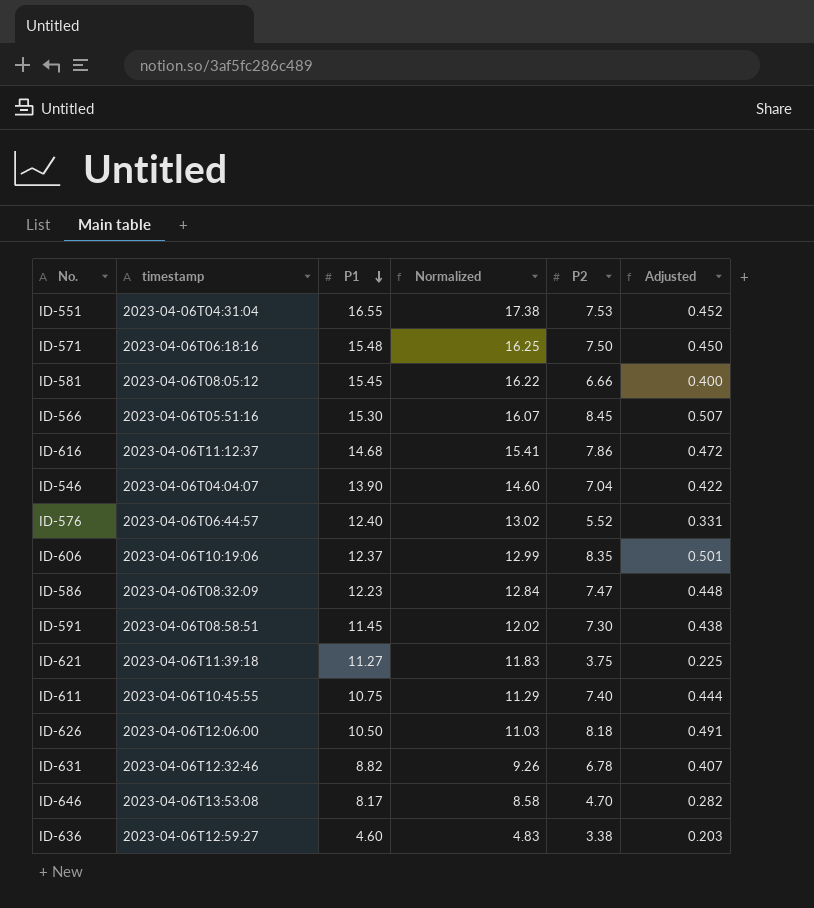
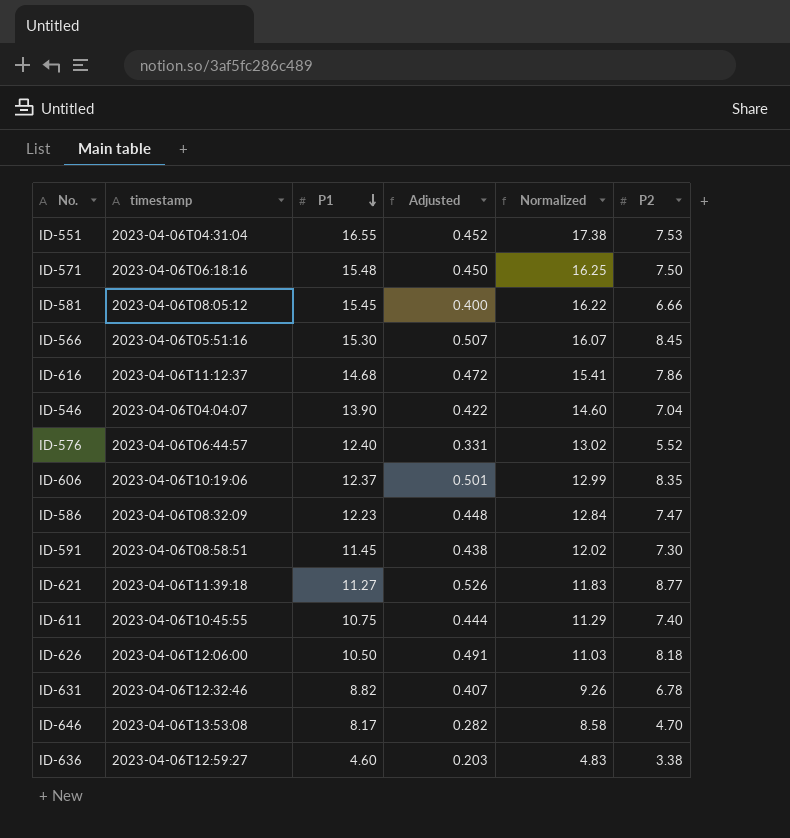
column Adjusted | position: 6 -> 4
ID-621 | Adjusted: 0.225 -> 0.526
ID-621 | P2: 3.75 -> 8.77

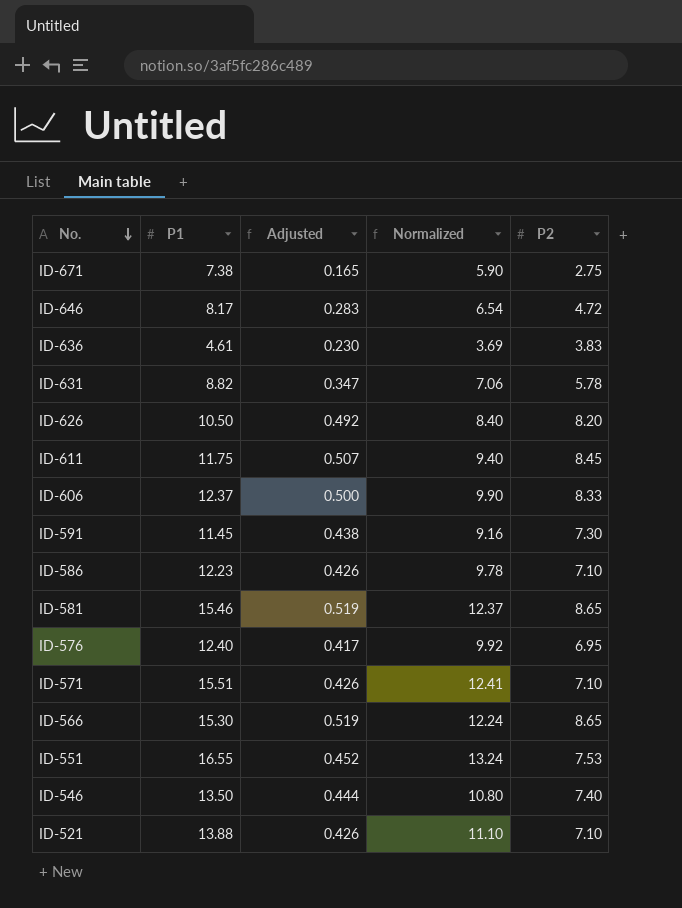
row order: P1 descending -> No. descending
column timestamp | position: 2 -> none
column Normalized | formula: [P1] * 1.05 -> [P1] * 0.8
row ID-616: 2023-04-06T11:12:37 | 14.68 | 0.472 | 15.41 | 7.86 -> none
row ID-621: 2023-04-06T11:39:18 | 11.27 | 0.526 | 11.83 | 8.77 -> none
row ID-671: none -> 7.38 | 0.165 | 5.90 | 2.75
ID-646 | Adjusted: 0.282 -> 0.283
ID-646 | P2: 4.70 -> 4.72
ID-636 | P1: 4.60 -> 4.61
ID-636 | Adjusted: 0.203 -> 0.230
ID-636 | P2: 3.38 -> 3.83
ID-631 | Adjusted: 0.407 -> 0.347
ID-631 | P2: 6.78 -> 5.78
ID-626 | Adjusted: 0.491 -> 0.492
ID-626 | P2: 8.18 -> 8.20
ID-611 | P1: 10.75 -> 11.75
ID-611 | Adjusted: 0.444 -> 0.507
ID-611 | P2: 7.40 -> 8.45
ID-606 | Adjusted: 0.501 -> 0.500
ID-606 | P2: 8.35 -> 8.33
ID-586 | Adjusted: 0.448 -> 0.426
ID-586 | P2: 7.47 -> 7.10
ID-581 | P1: 15.45 -> 15.46
ID-581 | Adjusted: 0.400 -> 0.519
ID-581 | P2: 6.66 -> 8.65
ID-576 | Adjusted: 0.331 -> 0.417
ID-576 | P2: 5.52 -> 6.95
ID-571 | P1: 15.48 -> 15.51
ID-571 | Adjusted: 0.450 -> 0.426
ID-571 | P2: 7.50 -> 7.10
ID-566 | Adjusted: 0.507 -> 0.519
ID-566 | P2: 8.45 -> 8.65
ID-546 | P1: 13.90 -> 13.50
ID-546 | Adjusted: 0.422 -> 0.444
ID-546 | P2: 7.04 -> 7.40
row ID-521: none -> 13.88 | 0.426 | 11.10 | 7.10

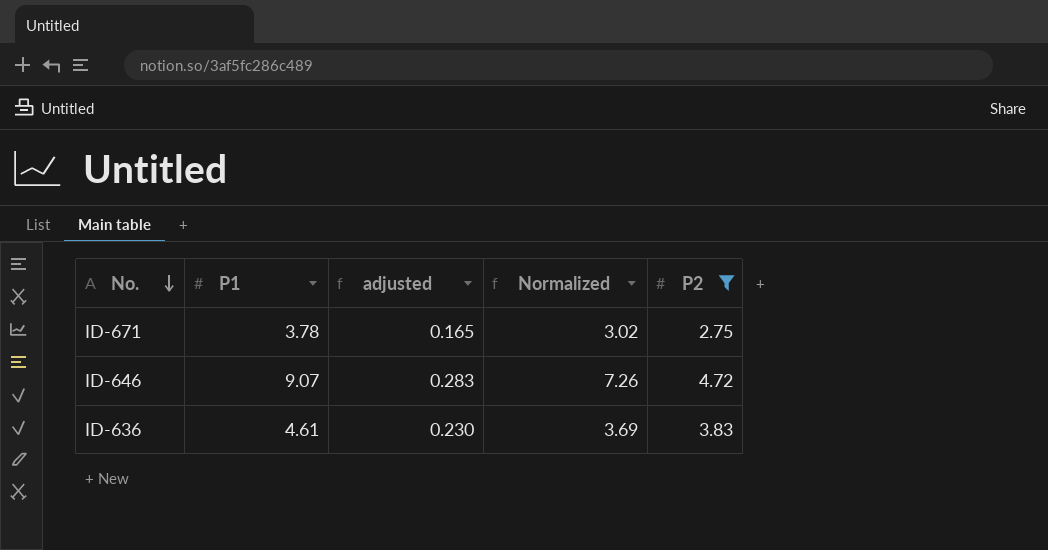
filter: none -> P2 <= 4.72
column name: Adjusted -> adjusted
ID-671 | P1: 7.38 -> 3.78
ID-671 | Normalized: 5.90 -> 3.02
ID-646 | P1: 8.17 -> 9.07
ID-646 | Normalized: 6.54 -> 7.26

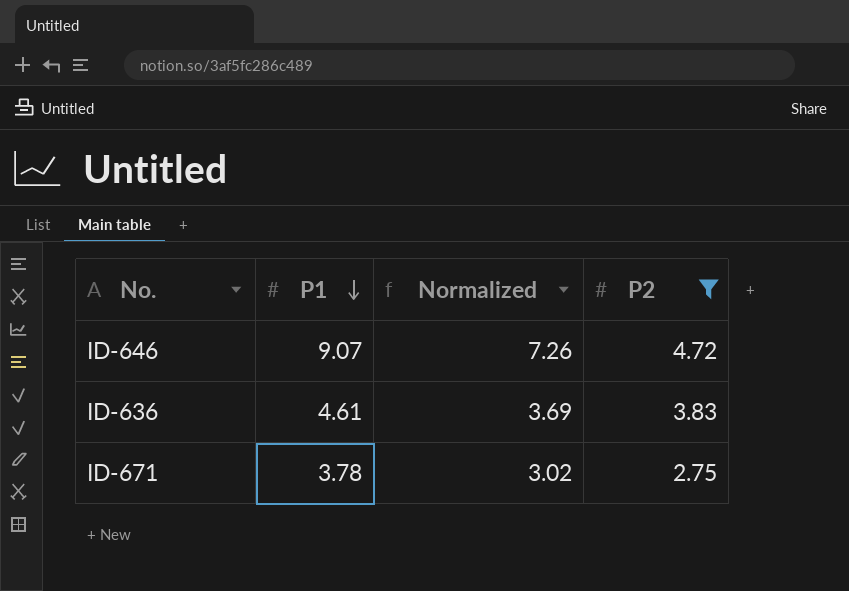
row order: No. descending -> P1 descending
column adjusted | formula: [P2] * 0.06 -> none

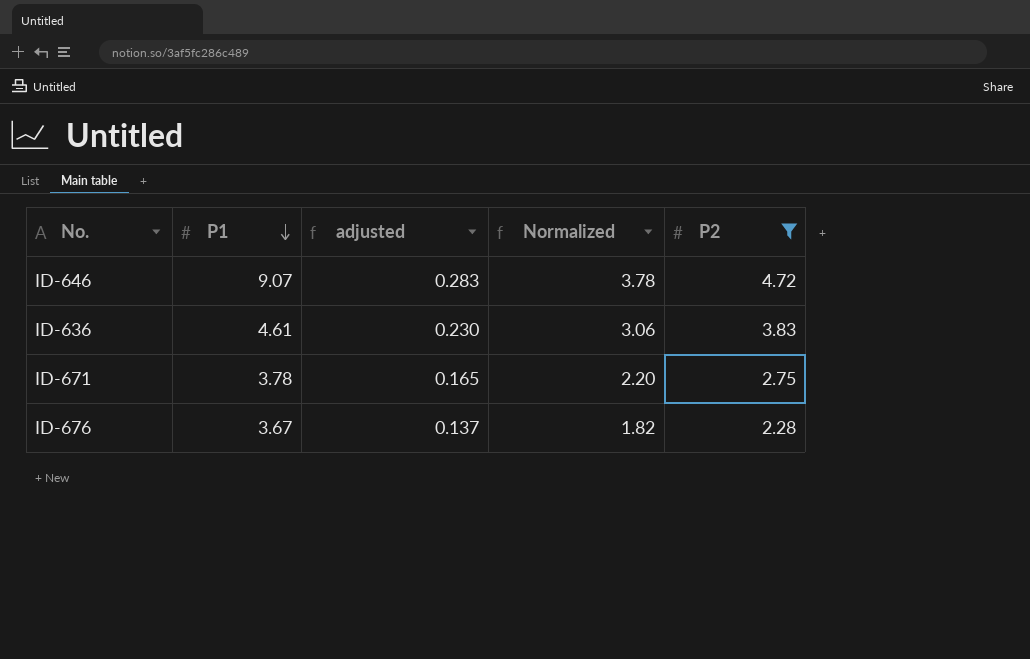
column adjusted | formula: none -> [P2] * 0.06
column Normalized | formula: [P1] * 0.8 -> [P2] * 0.8
row ID-676: none -> 3.67 | 0.137 | 1.82 | 2.28

